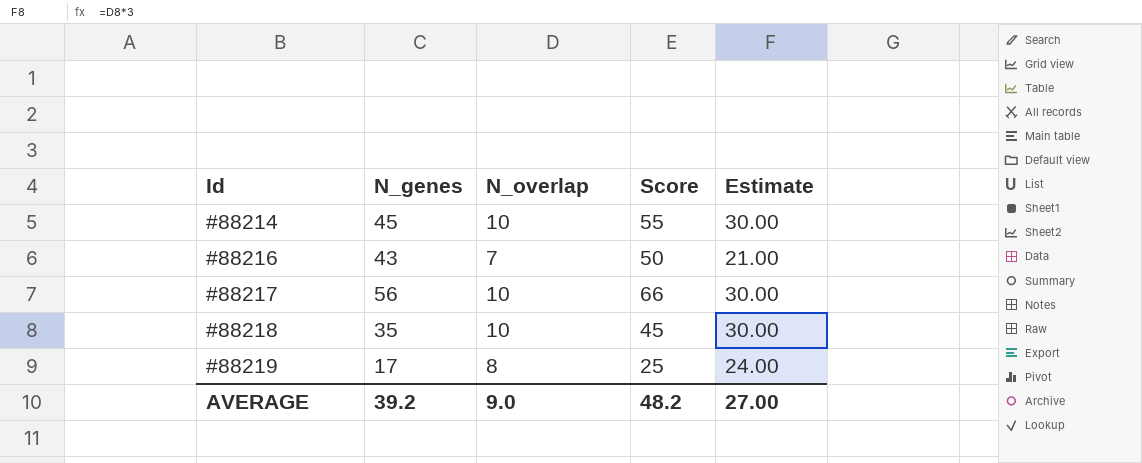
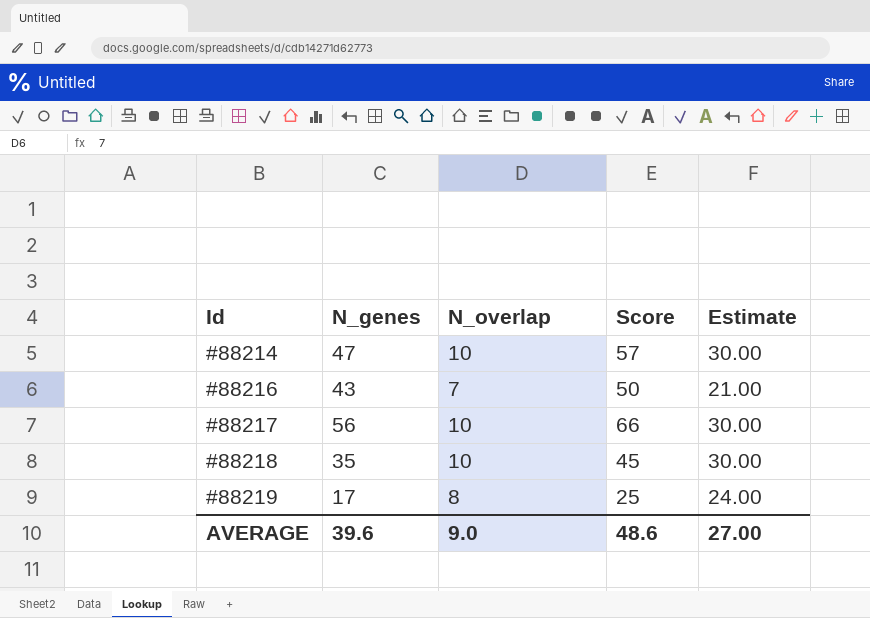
#88214 | N_genes: 45 -> 47
#88214 | Score: 55 -> 57
AVERAGE | N_genes: 39.2 -> 39.6
AVERAGE | Score: 48.2 -> 48.6

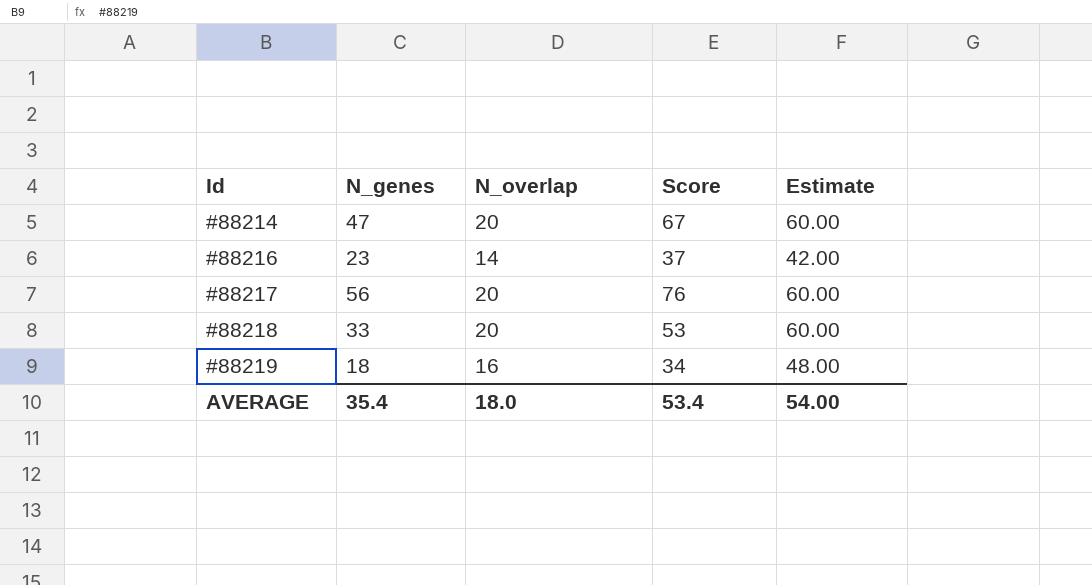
#88214 | N_overlap: 10 -> 20
#88214 | Score: 57 -> 67
#88214 | Estimate: 30.00 -> 60.00
#88216 | N_genes: 43 -> 23
#88216 | N_overlap: 7 -> 14
#88216 | Score: 50 -> 37
#88216 | Estimate: 21.00 -> 42.00
#88217 | N_overlap: 10 -> 20
#88217 | Score: 66 -> 76
#88217 | Estimate: 30.00 -> 60.00
#88218 | N_genes: 35 -> 33
#88218 | N_overlap: 10 -> 20
#88218 | Score: 45 -> 53
#88218 | Estimate: 30.00 -> 60.00
#88219 | N_genes: 17 -> 18
#88219 | N_overlap: 8 -> 16
#88219 | Score: 25 -> 34
#88219 | Estimate: 24.00 -> 48.00
AVERAGE | N_genes: 39.6 -> 35.4
AVERAGE | N_overlap: 9.0 -> 18.0
AVERAGE | Score: 48.6 -> 53.4
AVERAGE | Estimate: 27.00 -> 54.00

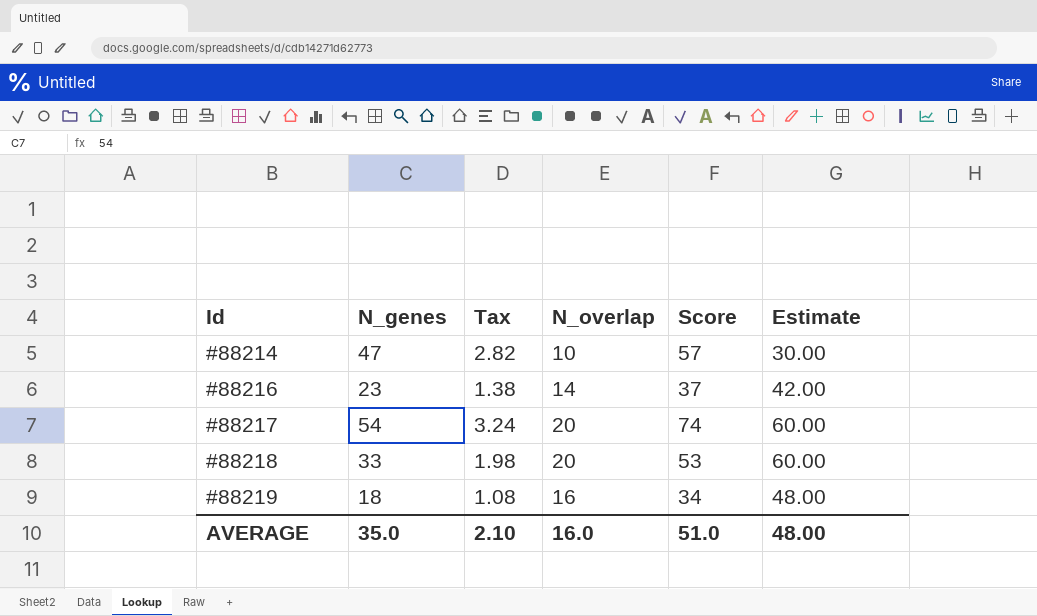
column Tax | formula: none -> [N_genes] * 0.06
#88214 | N_overlap: 20 -> 10
#88214 | Score: 67 -> 57
#88214 | Estimate: 60.00 -> 30.00
#88217 | N_genes: 56 -> 54
#88217 | Score: 76 -> 74
AVERAGE | N_genes: 35.4 -> 35.0
AVERAGE | N_overlap: 18.0 -> 16.0
AVERAGE | Score: 53.4 -> 51.0
AVERAGE | Estimate: 54.00 -> 48.00

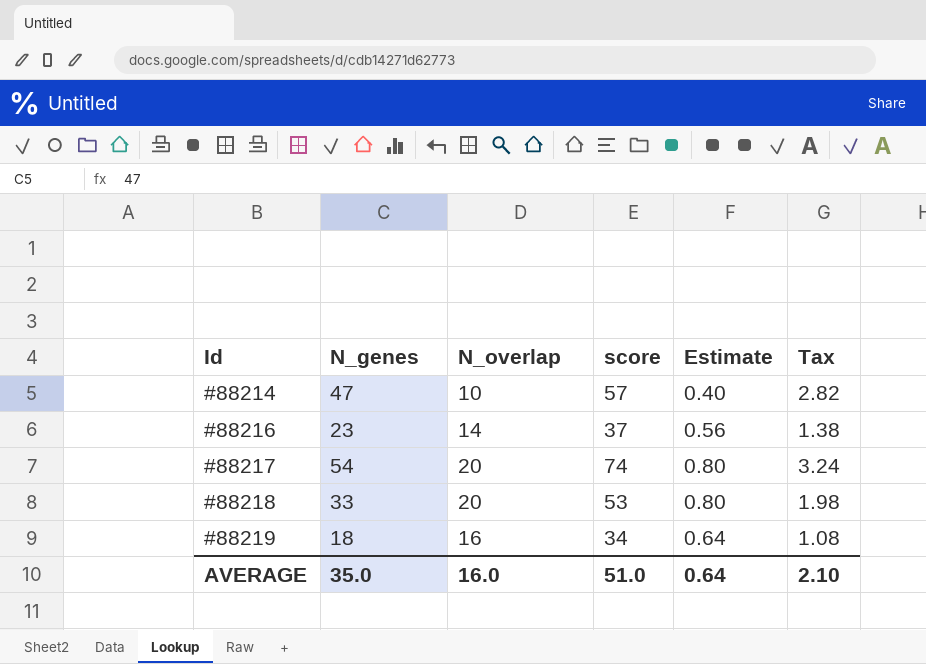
column name: Score -> score
column Estimate | formula: [N_overlap] * 3 -> [N_overlap] * 0.04
column Tax | position: 3 -> 6
AVERAGE | Estimate: 48.00 -> 0.64

